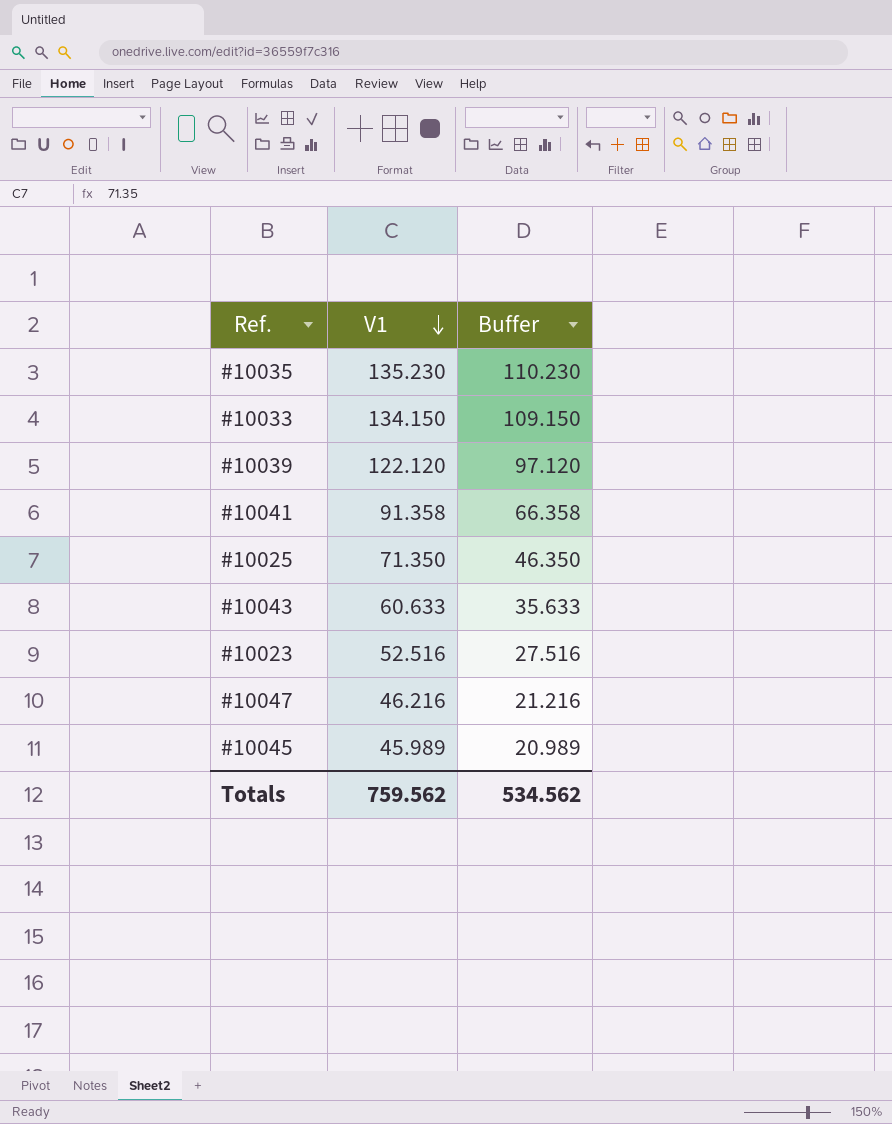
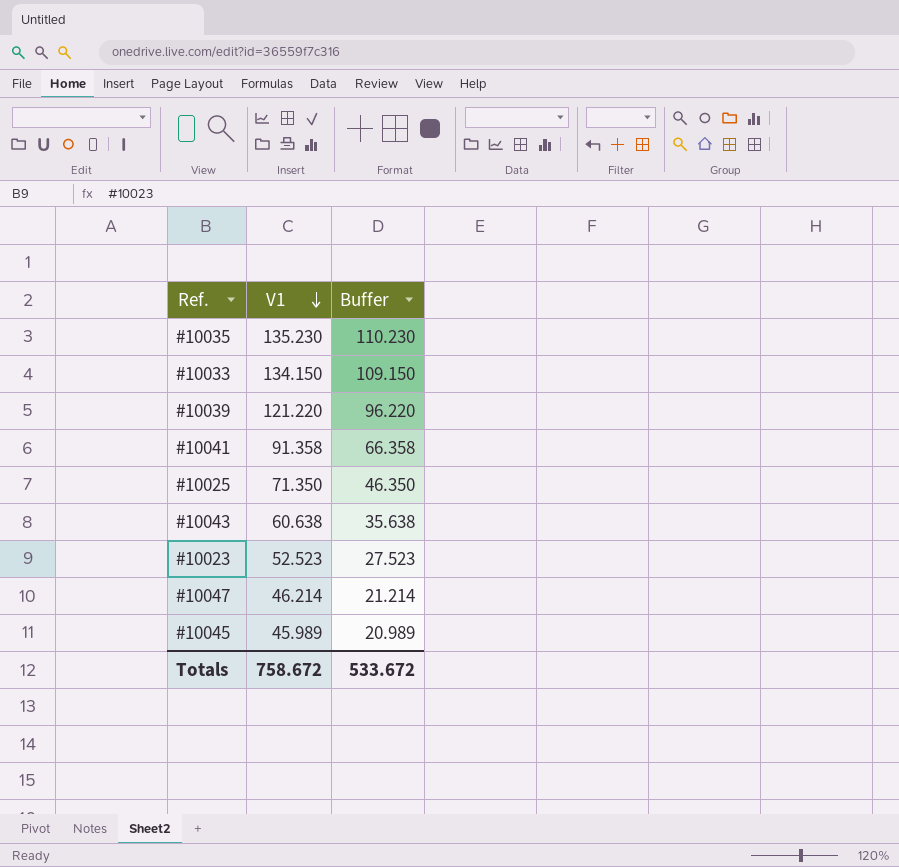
#10039 | V1: 122.120 -> 121.220
#10039 | Buffer: 97.120 -> 96.220
#10043 | V1: 60.633 -> 60.638
#10043 | Buffer: 35.633 -> 35.638
#10023 | V1: 52.516 -> 52.523
#10023 | Buffer: 27.516 -> 27.523
#10047 | V1: 46.216 -> 46.214
#10047 | Buffer: 21.216 -> 21.214
Totals | V1: 759.562 -> 758.672
Totals | Buffer: 534.562 -> 533.672

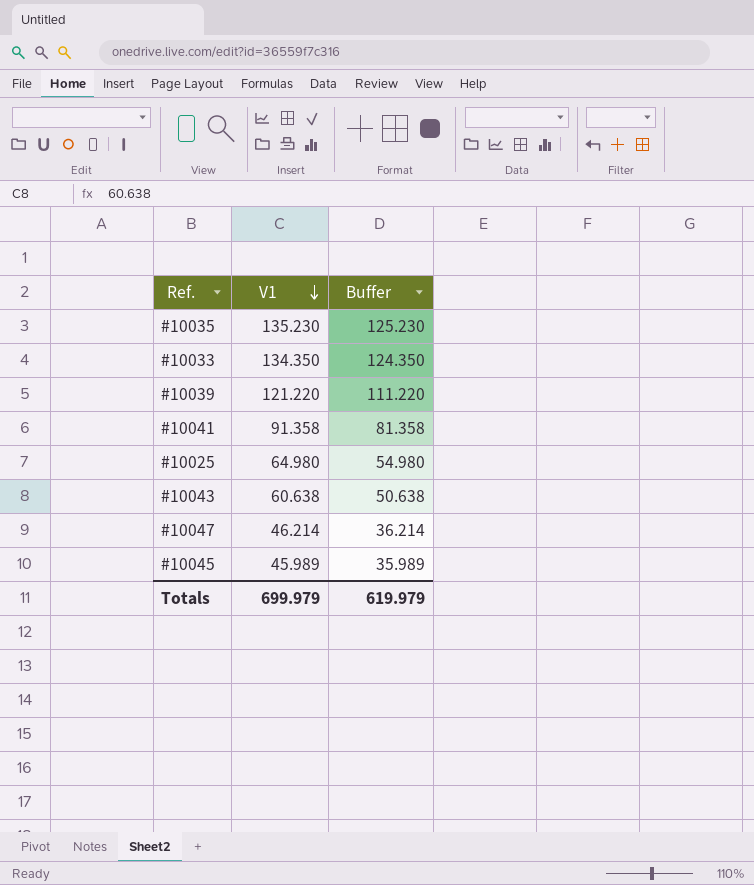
column Buffer | formula: [V1] - 25 -> [V1] - 10
row #10023: 52.523 | 27.523 -> none
#10033 | V1: 134.150 -> 134.350
#10025 | V1: 71.350 -> 64.980
Totals | V1: 758.672 -> 699.979
Totals | Buffer: 533.672 -> 619.979

